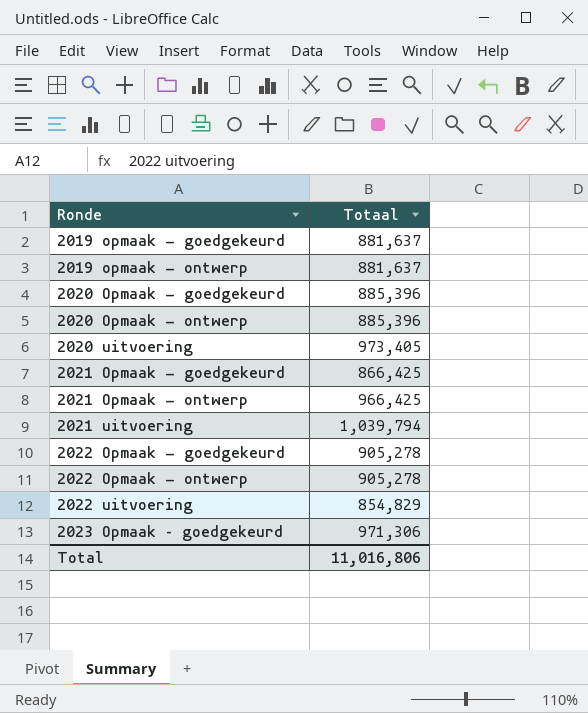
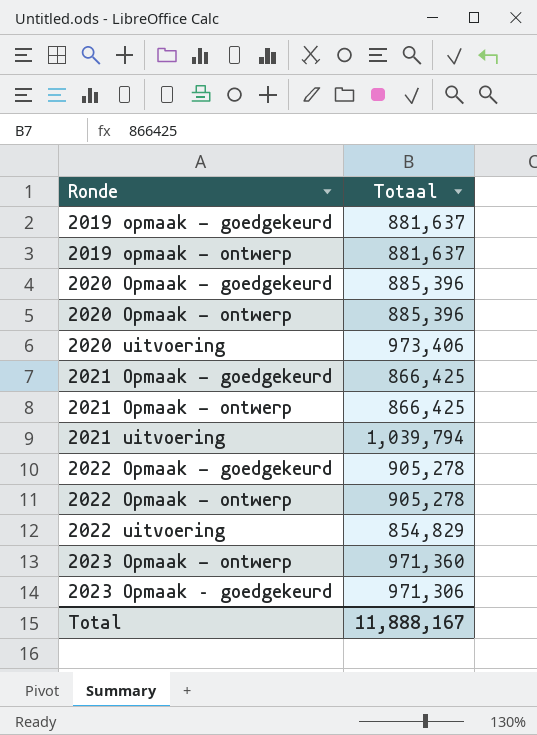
2020 uitvoering | Totaal: 973,405 -> 973,406
2021 Opmaak - ontwerp | Totaal: 966,425 -> 866,425
row 2023 Opmaak - ontwerp: none -> 971,360
Total | Totaal: 11,016,806 -> 11,888,167

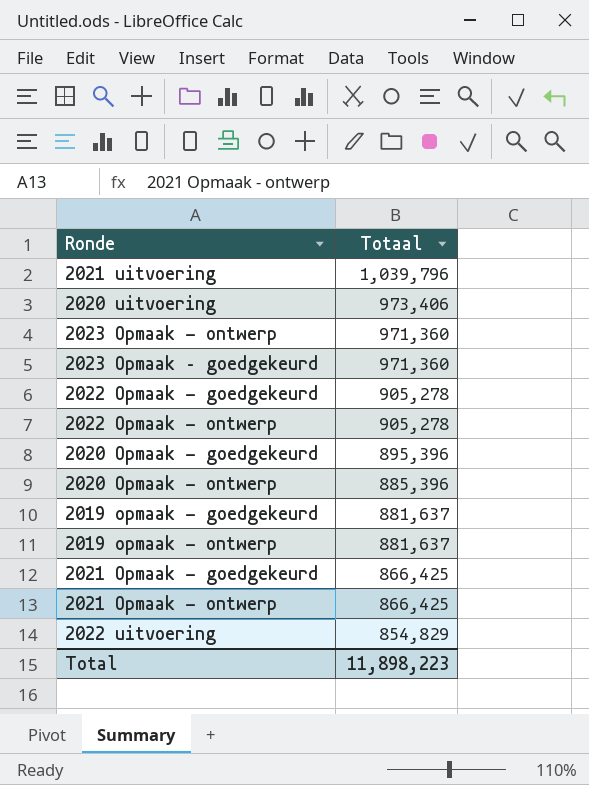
row order: Ronde ascending -> Totaal descending
2021 uitvoering | Totaal: 1,039,794 -> 1,039,796
2023 Opmaak – goedgekeurd | Totaal: 971,306 -> 971,360
2020 Opmaak - goedgekeurd | Totaal: 885,396 -> 895,396
Total | Totaal: 11,888,167 -> 11,898,223

